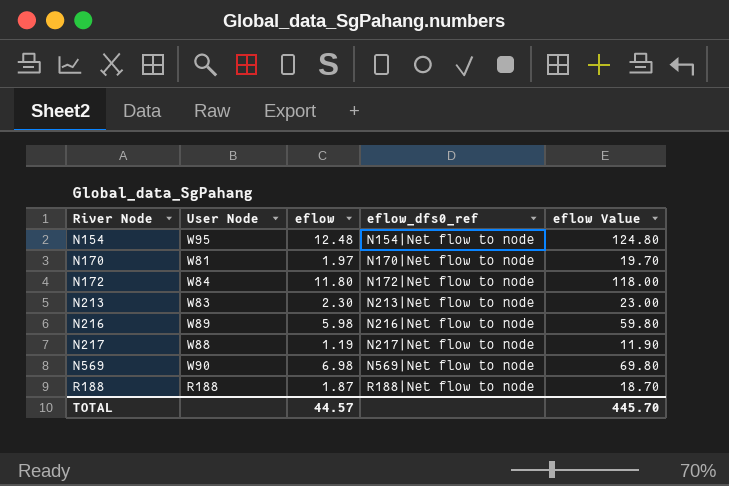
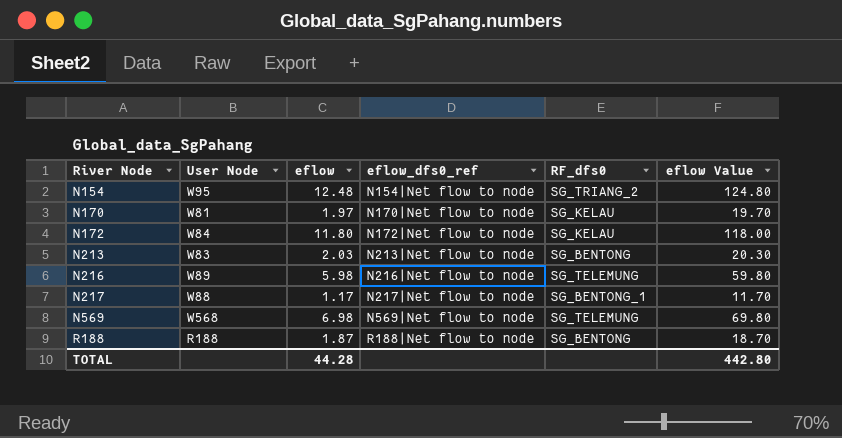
column RF_dfs0 | position: none -> 5
N213 | eflow: 2.30 -> 2.03
N213 | eflow Value: 23.00 -> 20.30
N217 | eflow: 1.19 -> 1.17
N217 | eflow Value: 11.90 -> 11.70
N569 | User Node: W90 -> W568
TOTAL | eflow: 44.57 -> 44.28
TOTAL | eflow Value: 445.70 -> 442.80

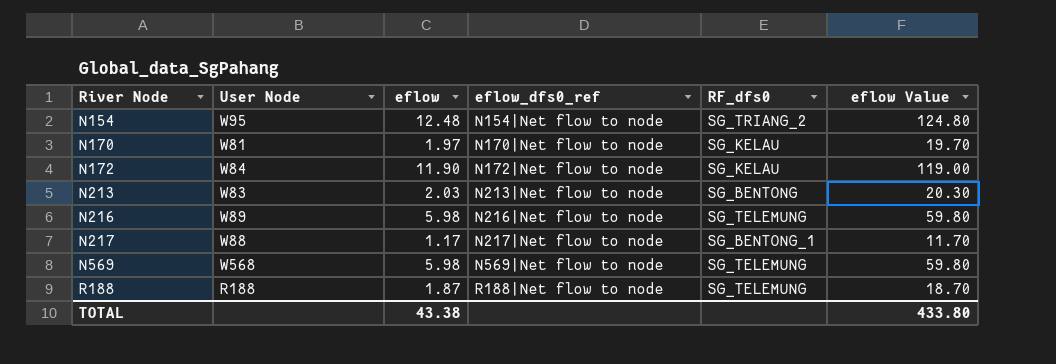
N172 | eflow: 11.80 -> 11.90
N172 | eflow Value: 118.00 -> 119.00
N569 | eflow: 6.98 -> 5.98
N569 | eflow Value: 69.80 -> 59.80
R188 | RF_dfs0: SG_BENTONG -> SG_TELEMUNG
TOTAL | eflow: 44.28 -> 43.38
TOTAL | eflow Value: 442.80 -> 433.80

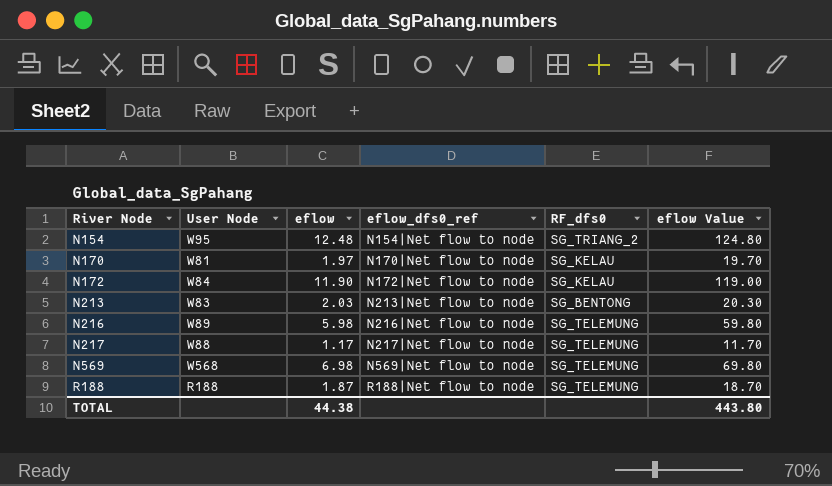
N217 | RF_dfs0: SG_BENTONG_1 -> SG_TELEMUNG
N569 | eflow: 5.98 -> 6.98
N569 | eflow Value: 59.80 -> 69.80
TOTAL | eflow: 43.38 -> 44.38
TOTAL | eflow Value: 433.80 -> 443.80

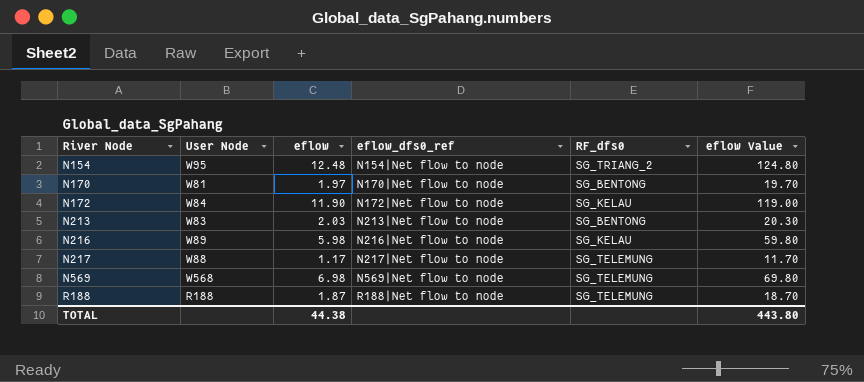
N170 | RF_dfs0: SG_KELAU -> SG_BENTONG
N216 | RF_dfs0: SG_TELEMUNG -> SG_KELAU

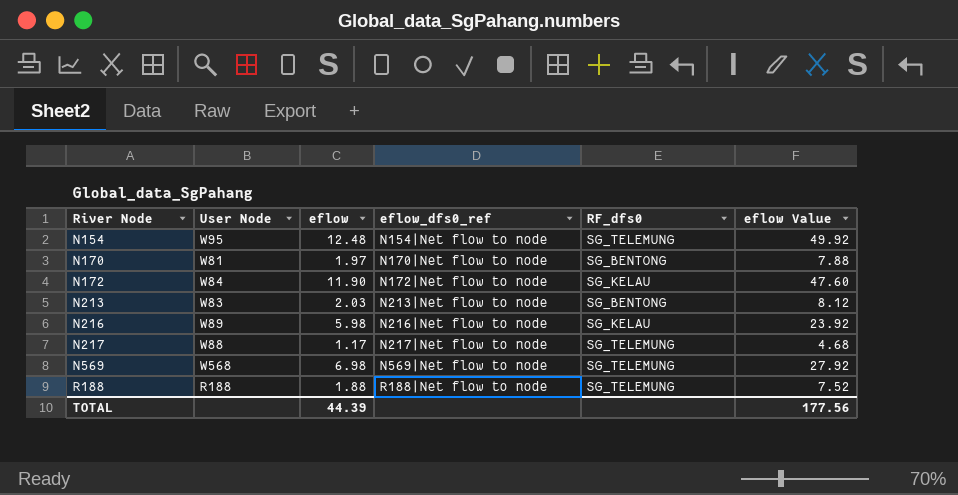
column eflow Value | formula: [eflow] * 10 -> [eflow] * 4
N154 | RF_dfs0: SG_TRIANG_2 -> SG_TELEMUNG
R188 | eflow: 1.87 -> 1.88
TOTAL | eflow: 44.38 -> 44.39
TOTAL | eflow Value: 443.80 -> 177.56

